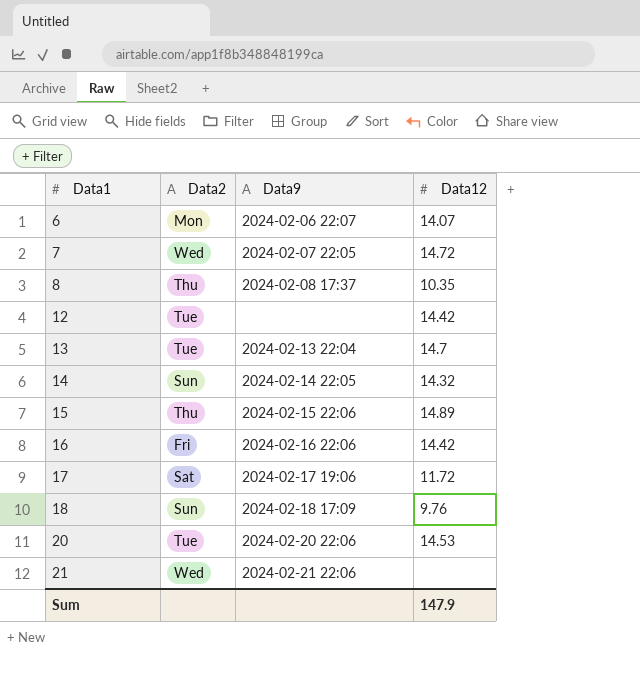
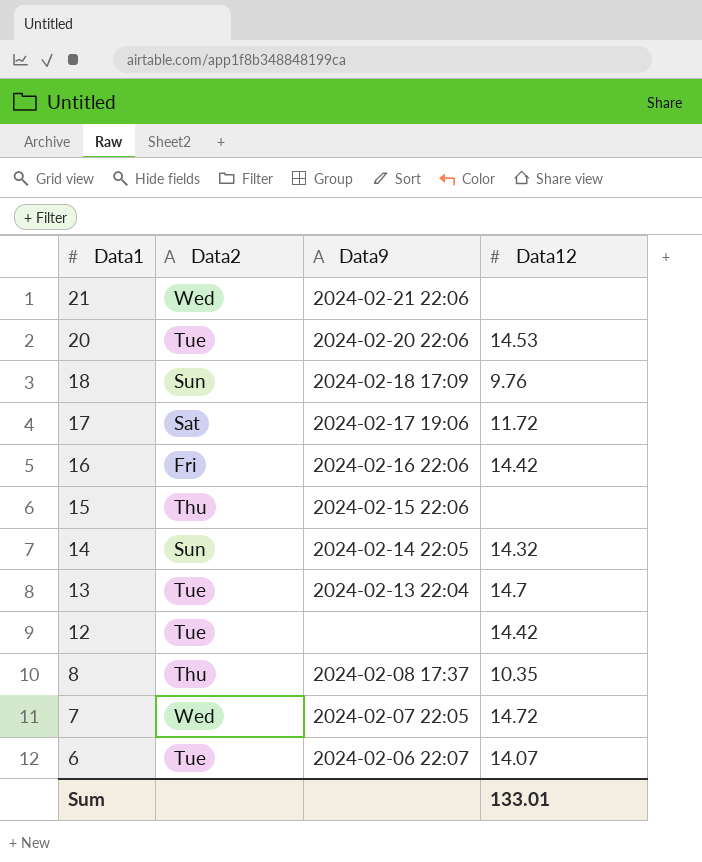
row order: Data1 ascending -> Data1 descending
15 | Data12: 14.89 -> none
6 | Data2: Mon -> Tue
Sum | Data12: 147.9 -> 133.01

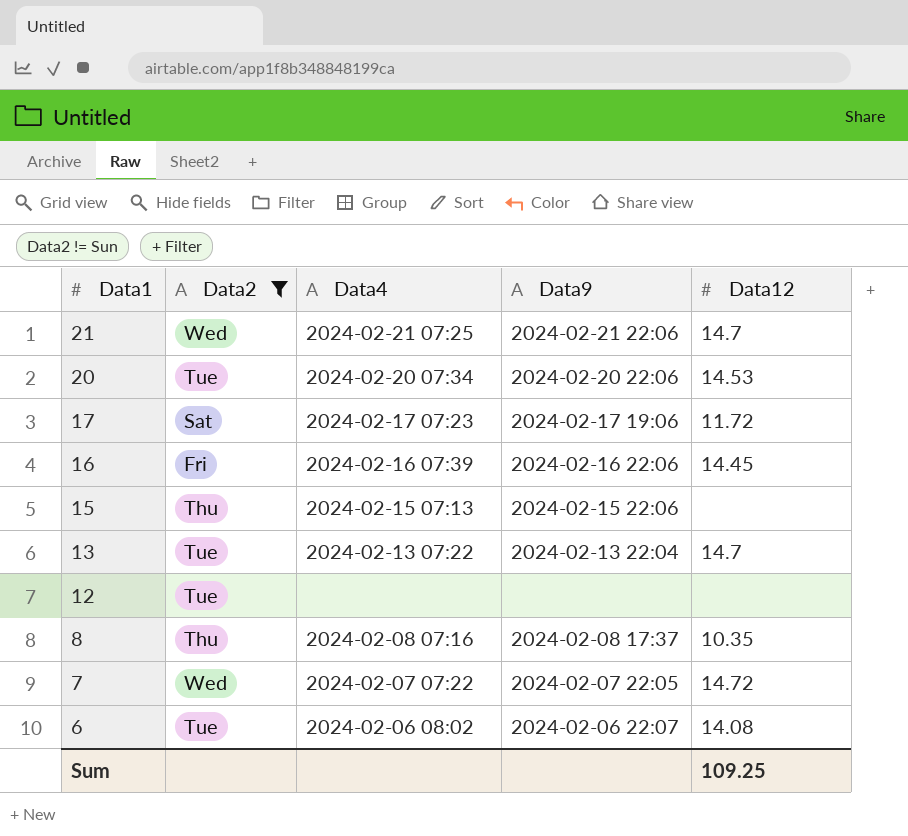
filter: none -> Data2 != Sun
column Data4 | position: none -> 3
21 | Data12: none -> 14.7
16 | Data12: 14.42 -> 14.45
12 | Data12: 14.42 -> none
6 | Data12: 14.07 -> 14.08
Sum | Data12: 133.01 -> 109.25

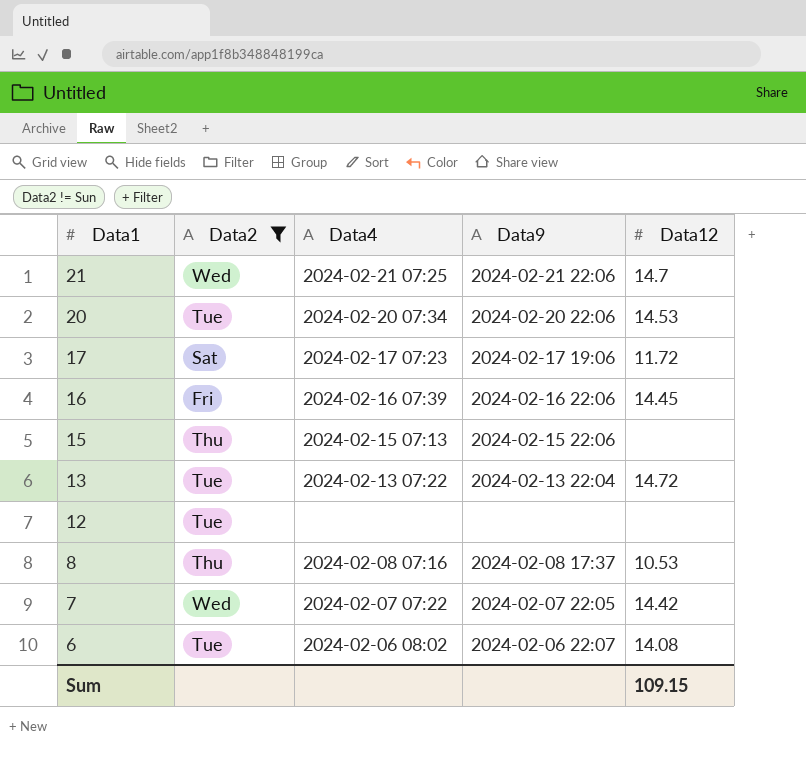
13 | Data12: 14.7 -> 14.72
8 | Data12: 10.35 -> 10.53
7 | Data12: 14.72 -> 14.42
Sum | Data12: 109.25 -> 109.15

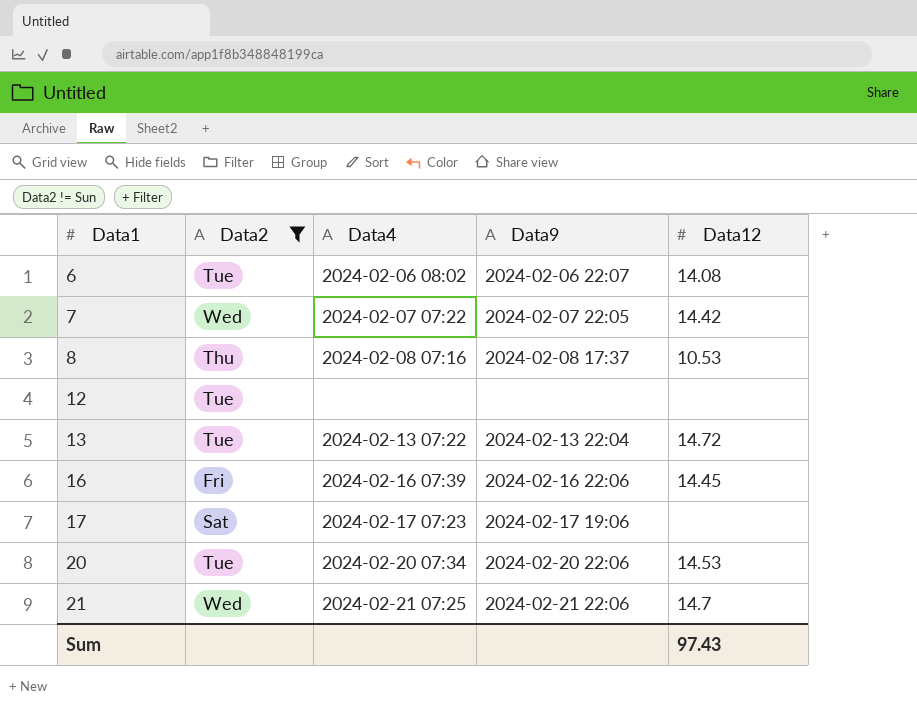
row order: Data1 descending -> Data1 ascending
row 15: Thu | 2024-02-15 07:13 | 2024-02-15 22:06 | none -> none
17 | Data12: 11.72 -> none
Sum | Data12: 109.15 -> 97.43

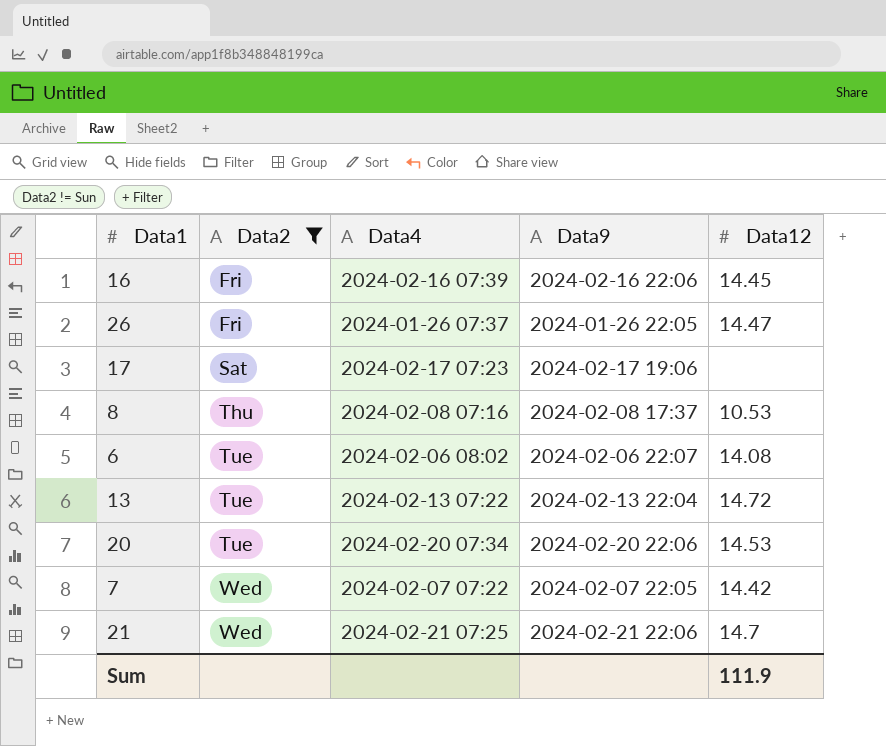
row order: Data1 ascending -> Data2 ascending
row 12: Tue | none | none | none -> none
row 26: none -> Fri | 2024-01-26 07:37 | 2024-01-26 22:05 | 14.47
Sum | Data12: 97.43 -> 111.9

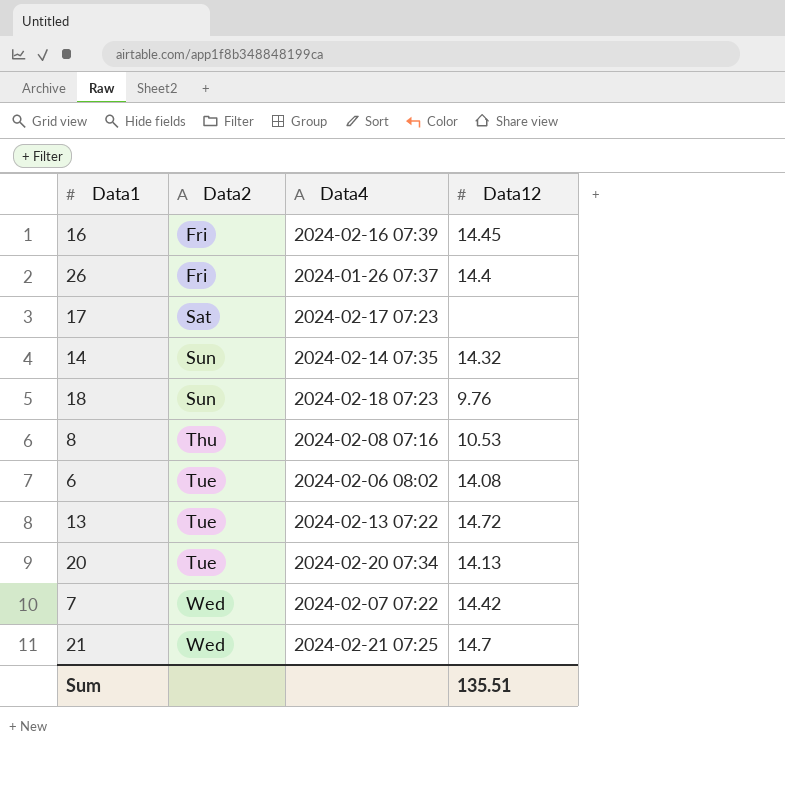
filter: Data2 != Sun -> none
column Data9 | position: 4 -> none
26 | Data12: 14.47 -> 14.4
20 | Data12: 14.53 -> 14.13
Sum | Data12: 111.9 -> 135.51

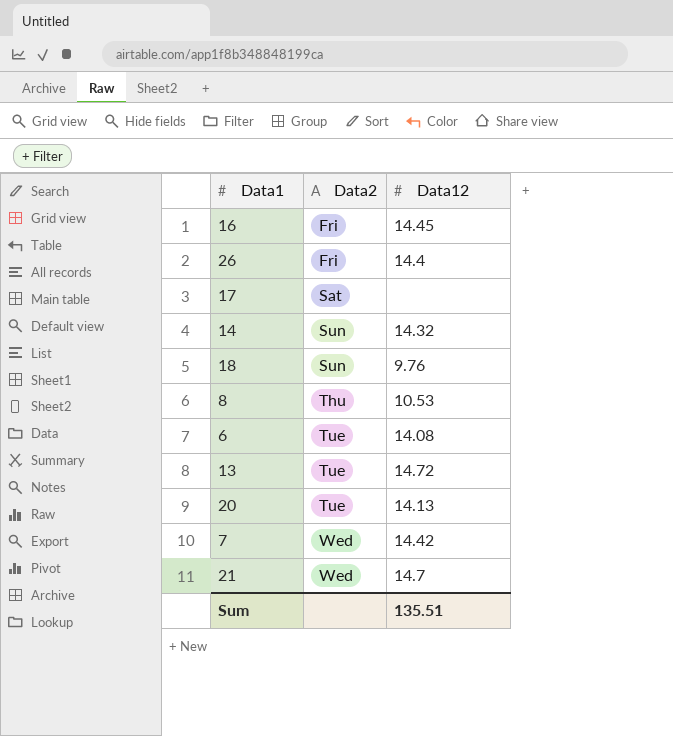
column Data4 | position: 3 -> none

